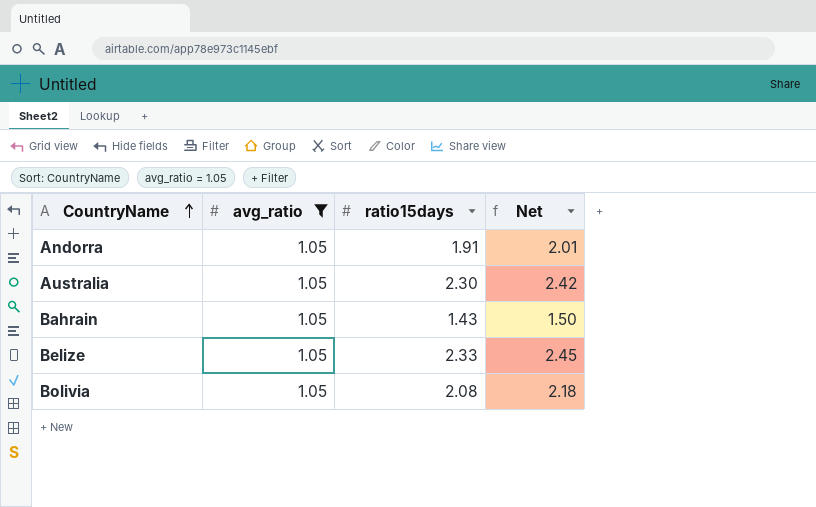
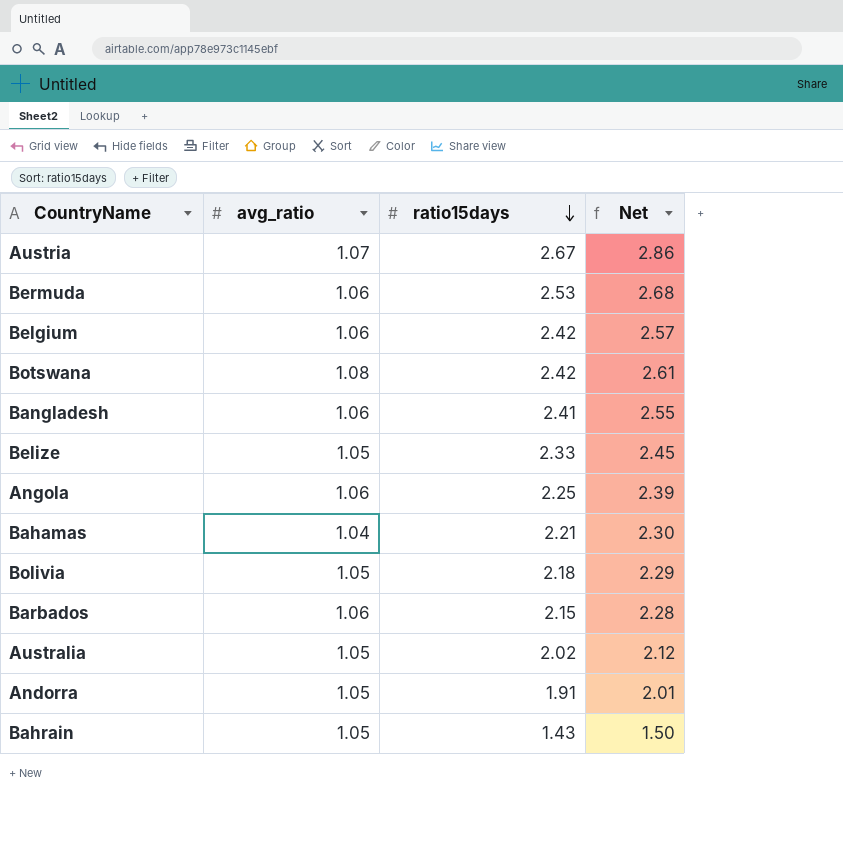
filter: avg_ratio = 1.05 -> none
row order: CountryName ascending -> ratio15days descending
Bolivia | ratio15days: 2.08 -> 2.18
Bolivia | Net: 2.18 -> 2.29
Australia | ratio15days: 2.30 -> 2.02
Australia | Net: 2.42 -> 2.12

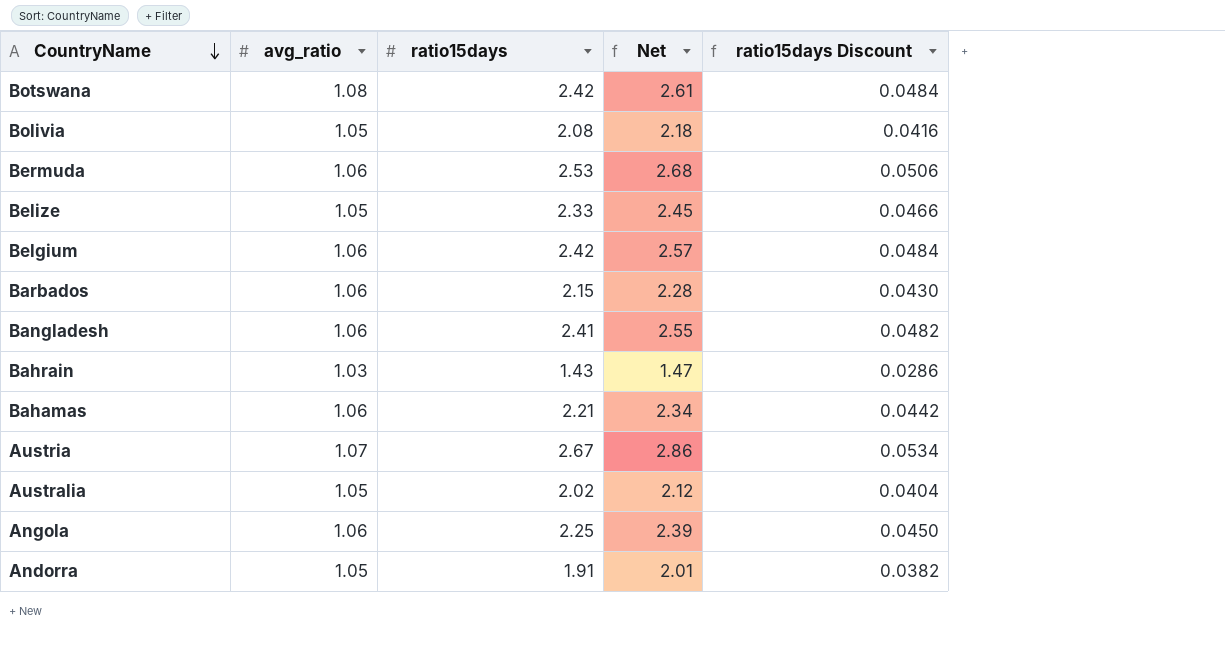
row order: ratio15days descending -> CountryName descending
column ratio15days Discount | formula: none -> [ratio15days] * 0.02
Bolivia | ratio15days: 2.18 -> 2.08
Bolivia | Net: 2.29 -> 2.18
Bahrain | avg_ratio: 1.05 -> 1.03
Bahrain | Net: 1.50 -> 1.47
Bahamas | avg_ratio: 1.04 -> 1.06
Bahamas | Net: 2.30 -> 2.34

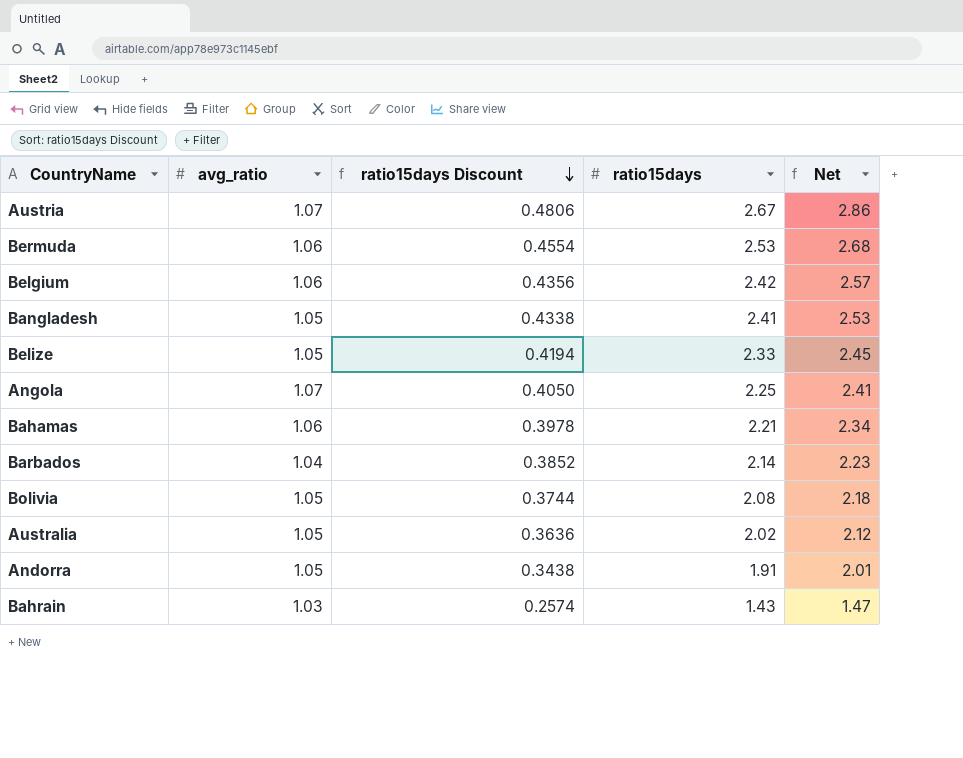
row order: CountryName descending -> ratio15days Discount descending
column ratio15days Discount | formula: [ratio15days] * 0.02 -> [ratio15days] * 0.18
column ratio15days Discount | position: 5 -> 3
row Botswana: 1.08 | 2.42 | 2.61 | 0.0484 -> none
Bangladesh | avg_ratio: 1.06 -> 1.05
Bangladesh | Net: 2.55 -> 2.53
Angola | avg_ratio: 1.06 -> 1.07
Angola | Net: 2.39 -> 2.41
Barbados | avg_ratio: 1.06 -> 1.04
Barbados | ratio15days: 2.15 -> 2.14
Barbados | Net: 2.28 -> 2.23

